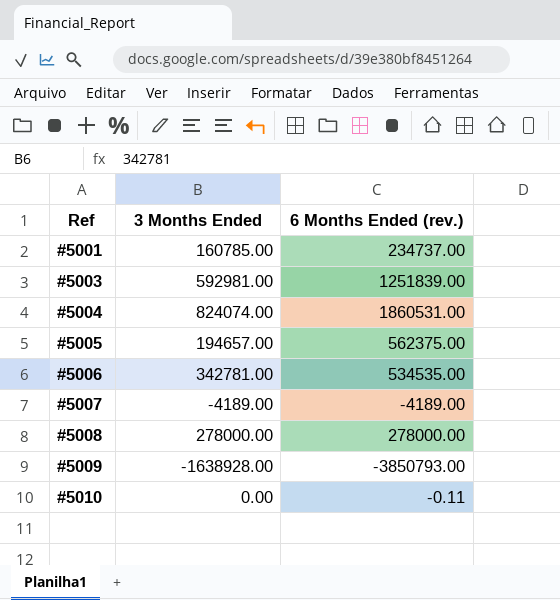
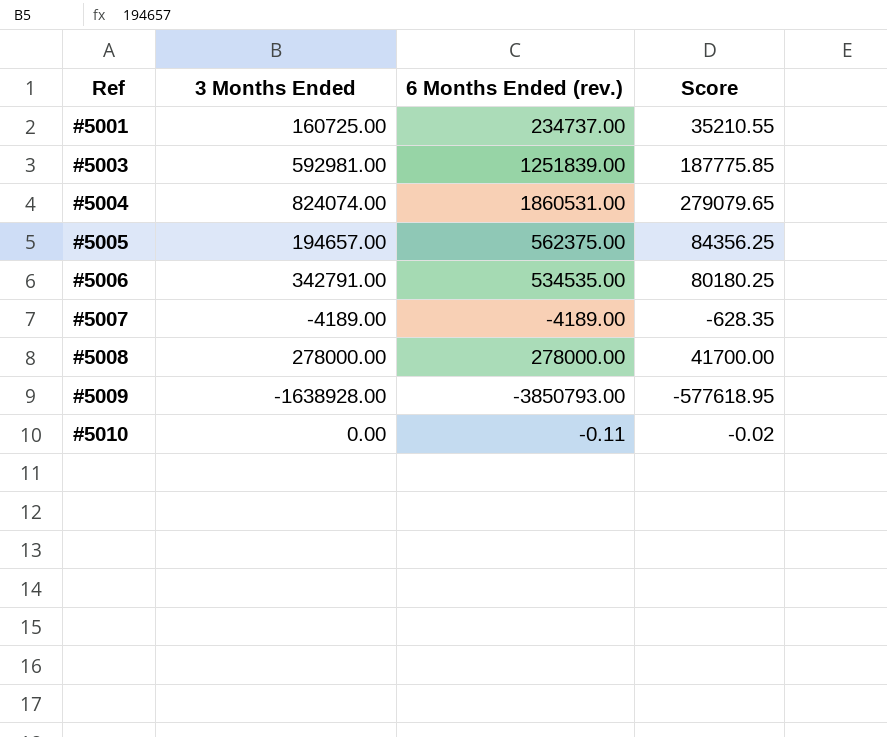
column Score | formula: none -> [6 Months Ended (rev.)] * 0.15
#5001 | 3 Months Ended: 160785.00 -> 160725.00
#5006 | 3 Months Ended: 342781.00 -> 342791.00

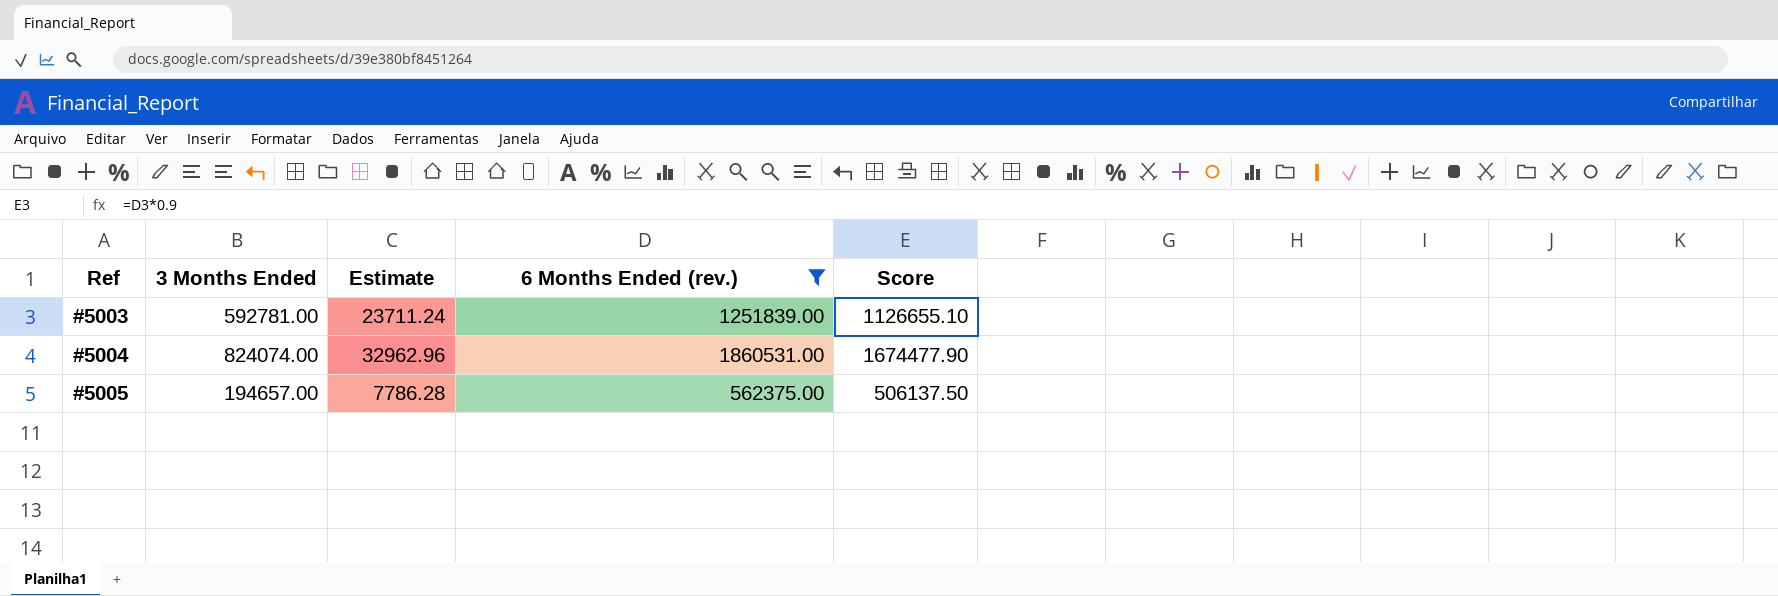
filter: none -> 6 Months Ended (rev.) >= 562375.00
column Estimate | formula: none -> [3 Months Ended] * 0.04
column Score | formula: [6 Months Ended (rev.)] * 0.15 -> [6 Months Ended (rev.)] * 0.9
#5003 | 3 Months Ended: 592981.00 -> 592781.00

